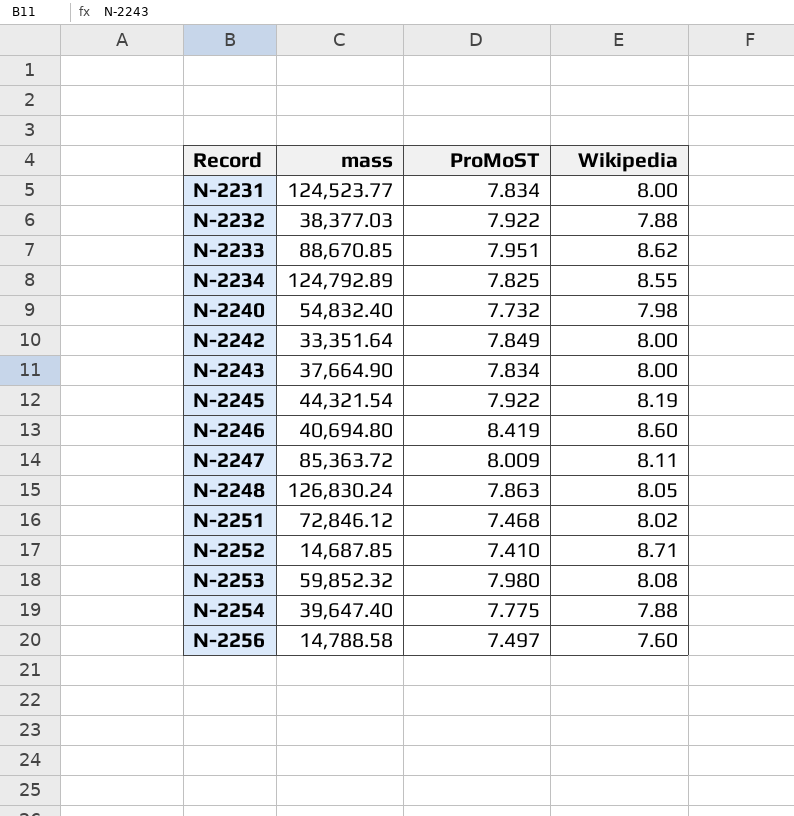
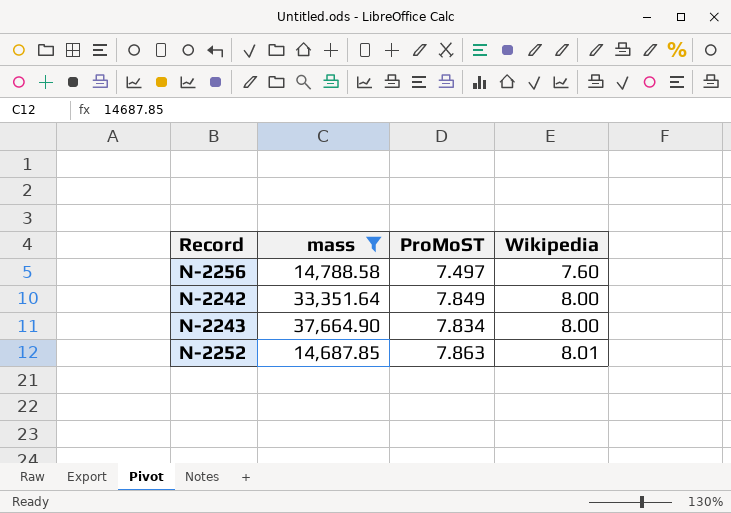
filter: none -> mass <= 37,664.90
row order: Record ascending -> Wikipedia ascending
N-2252 | ProMoST: 7.410 -> 7.863
N-2252 | Wikipedia: 8.71 -> 8.01

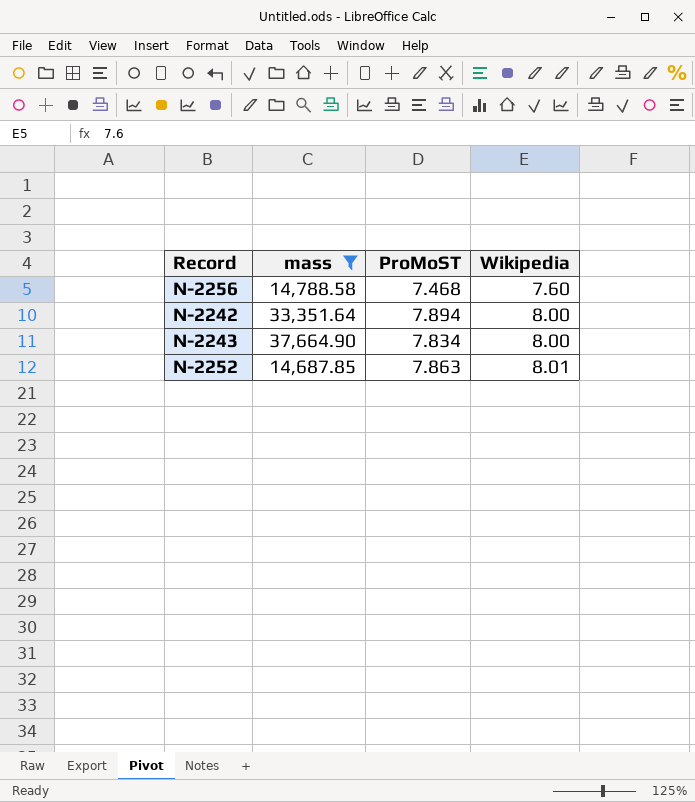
N-2256 | ProMoST: 7.497 -> 7.468
N-2242 | ProMoST: 7.849 -> 7.894

